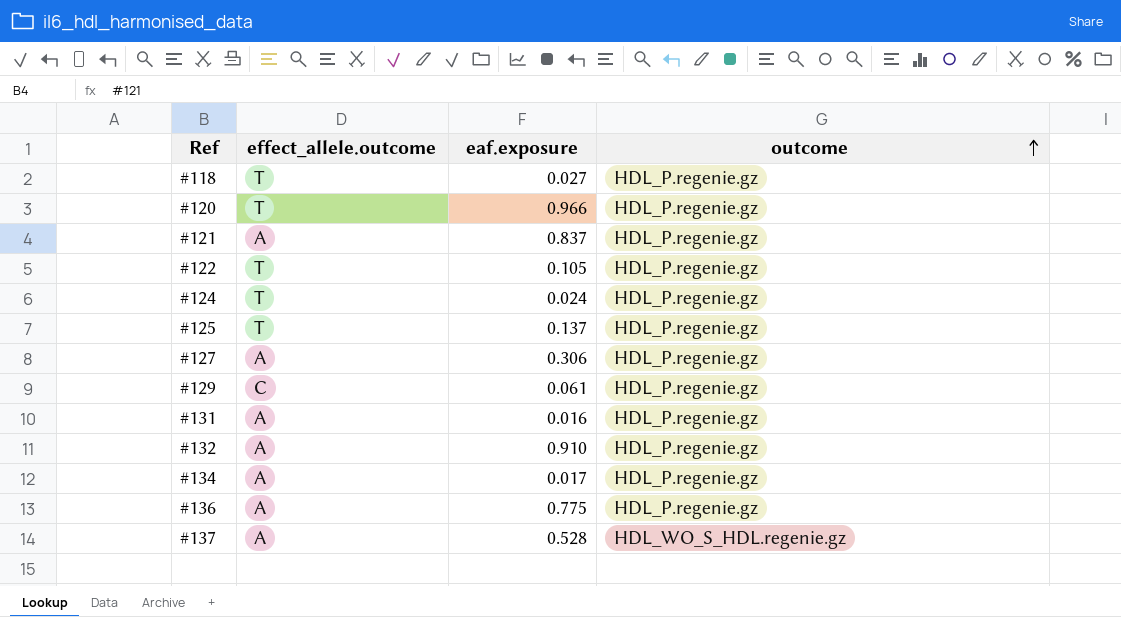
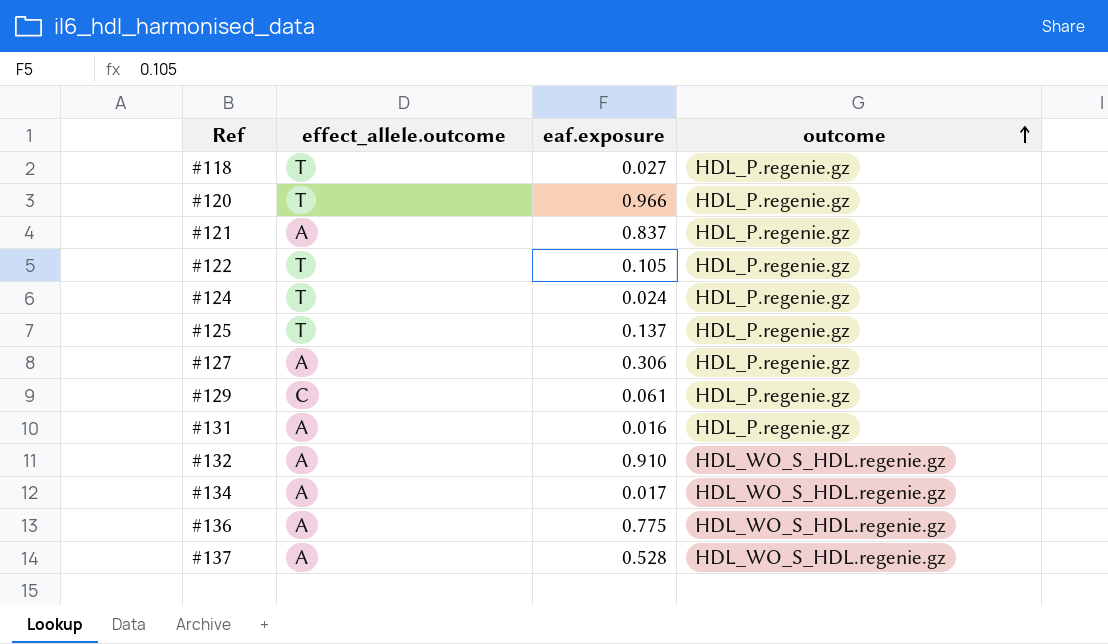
#132 | outcome: HDL_P.regenie.gz -> HDL_WO_S_HDL.regenie.gz
#134 | outcome: HDL_P.regenie.gz -> HDL_WO_S_HDL.regenie.gz
#136 | outcome: HDL_P.regenie.gz -> HDL_WO_S_HDL.regenie.gz

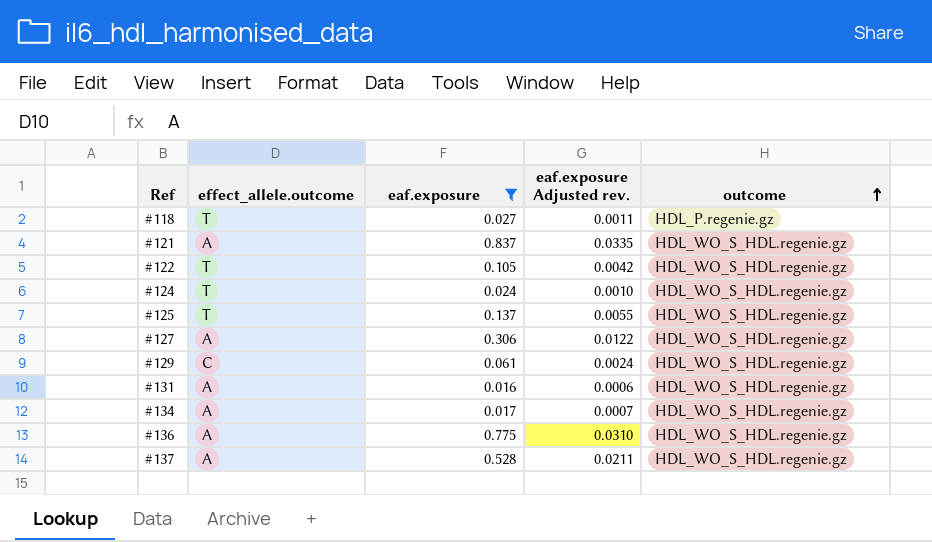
filter: none -> eaf.exposure <= 0.837
column eaf.exposure Adjusted rev. | formula: none -> [eaf.exposure] * 0.04
#121 | outcome: HDL_P.regenie.gz -> HDL_WO_S_HDL.regenie.gz
#122 | outcome: HDL_P.regenie.gz -> HDL_WO_S_HDL.regenie.gz
#124 | outcome: HDL_P.regenie.gz -> HDL_WO_S_HDL.regenie.gz
#125 | outcome: HDL_P.regenie.gz -> HDL_WO_S_HDL.regenie.gz
#127 | outcome: HDL_P.regenie.gz -> HDL_WO_S_HDL.regenie.gz
#129 | outcome: HDL_P.regenie.gz -> HDL_WO_S_HDL.regenie.gz
#131 | outcome: HDL_P.regenie.gz -> HDL_WO_S_HDL.regenie.gz

